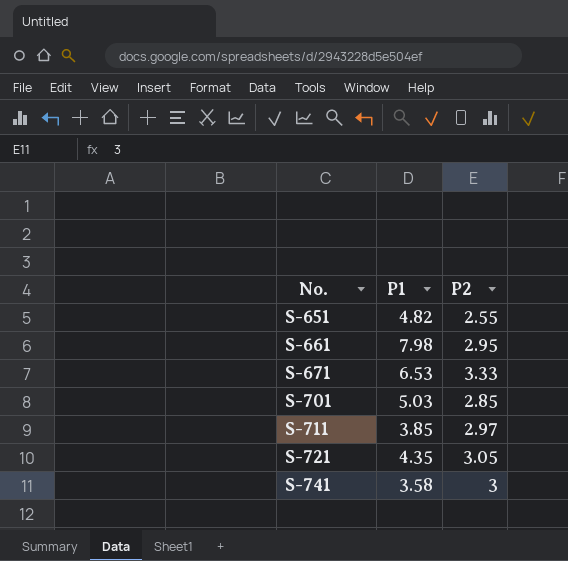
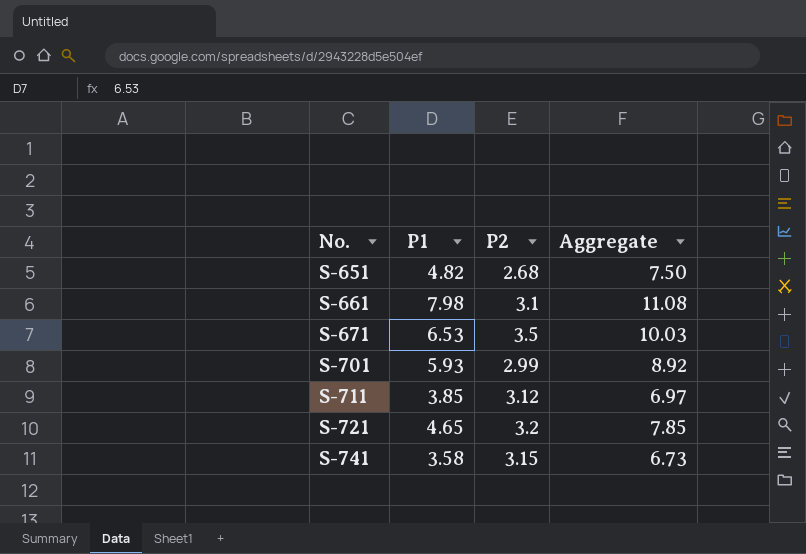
column Aggregate | formula: none -> [P1] + [P2]
S-651 | P2: 2.55 -> 2.68
S-661 | P2: 2.95 -> 3.1
S-671 | P2: 3.33 -> 3.5
S-701 | P1: 5.03 -> 5.93
S-701 | P2: 2.85 -> 2.99
S-711 | P2: 2.97 -> 3.12
S-721 | P1: 4.35 -> 4.65
S-721 | P2: 3.05 -> 3.2
S-741 | P2: 3 -> 3.15

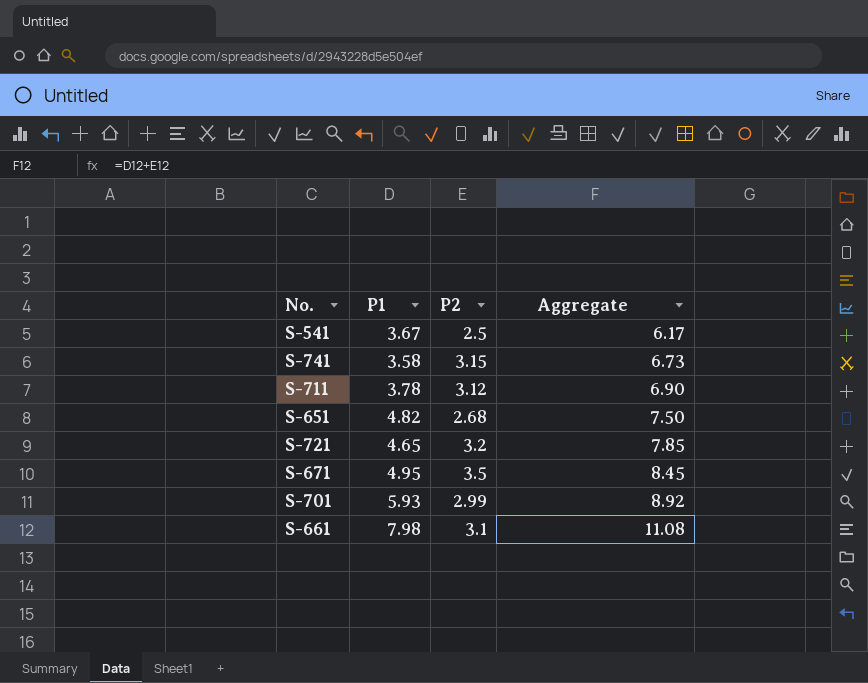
row order: No. ascending -> Aggregate ascending
row S-541: none -> 3.67 | 2.5 | 6.17
S-711 | P1: 3.85 -> 3.78
S-711 | Aggregate: 6.97 -> 6.90
S-671 | P1: 6.53 -> 4.95
S-671 | Aggregate: 10.03 -> 8.45

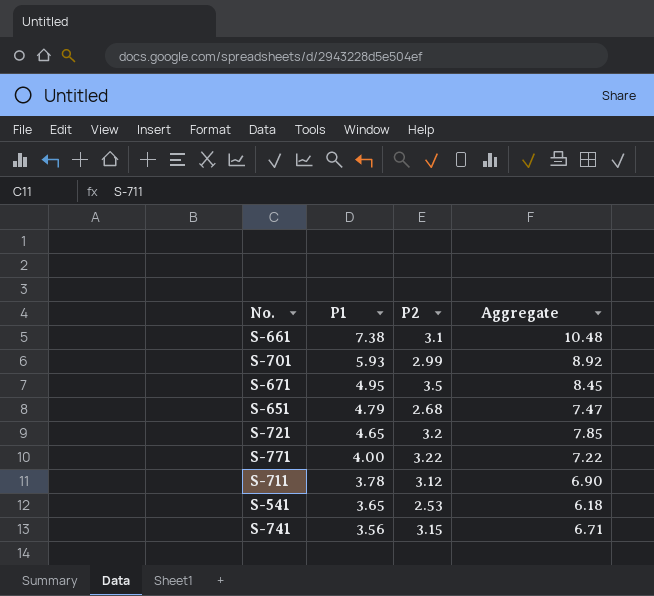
row order: Aggregate ascending -> P1 descending
S-661 | P1: 7.98 -> 7.38
S-661 | Aggregate: 11.08 -> 10.48
S-651 | P1: 4.82 -> 4.79
S-651 | Aggregate: 7.50 -> 7.47
row S-771: none -> 4.00 | 3.22 | 7.22
S-541 | P1: 3.67 -> 3.65
S-541 | P2: 2.5 -> 2.53
S-541 | Aggregate: 6.17 -> 6.18
S-741 | P1: 3.58 -> 3.56
S-741 | Aggregate: 6.73 -> 6.71

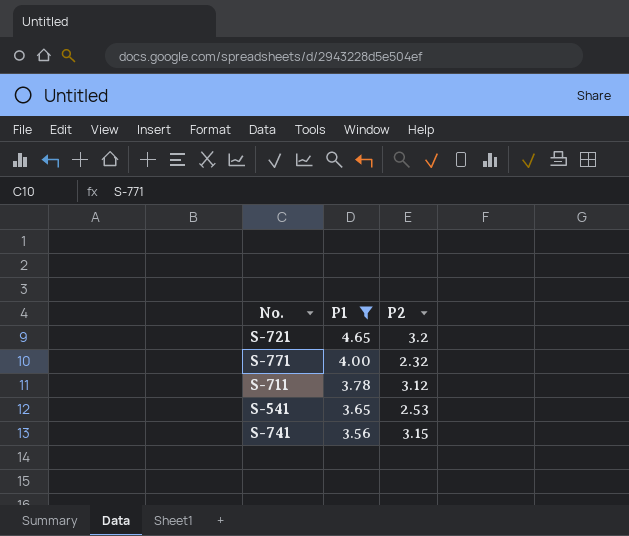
filter: none -> P1 <= 4.65
column Aggregate | formula: [P1] + [P2] -> none
S-771 | P2: 3.22 -> 2.32

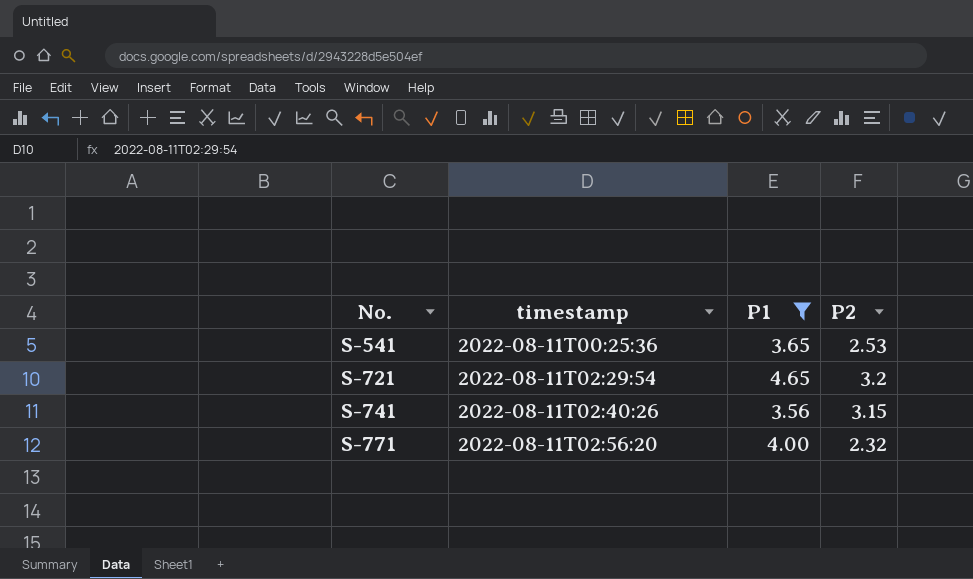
row order: P1 descending -> No. ascending
column timestamp | position: none -> 2
row S-711: 3.78 | 3.12 -> none

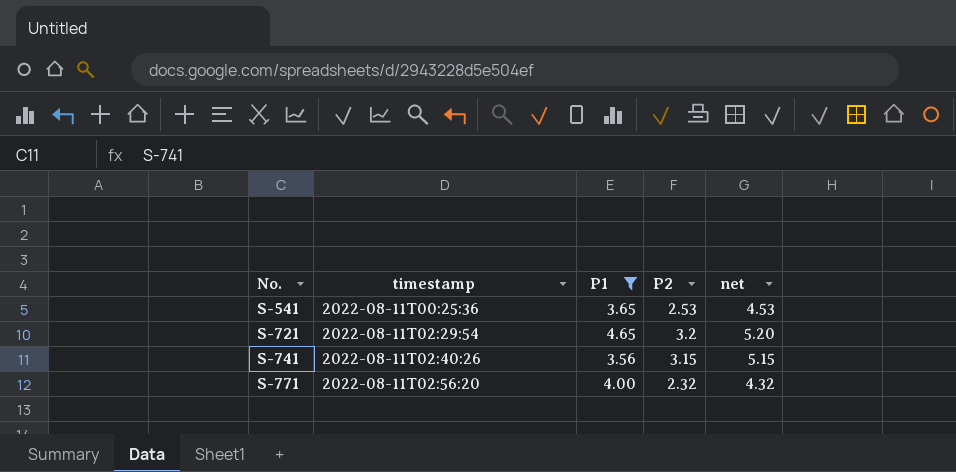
column net | formula: none -> [P2] + 2

